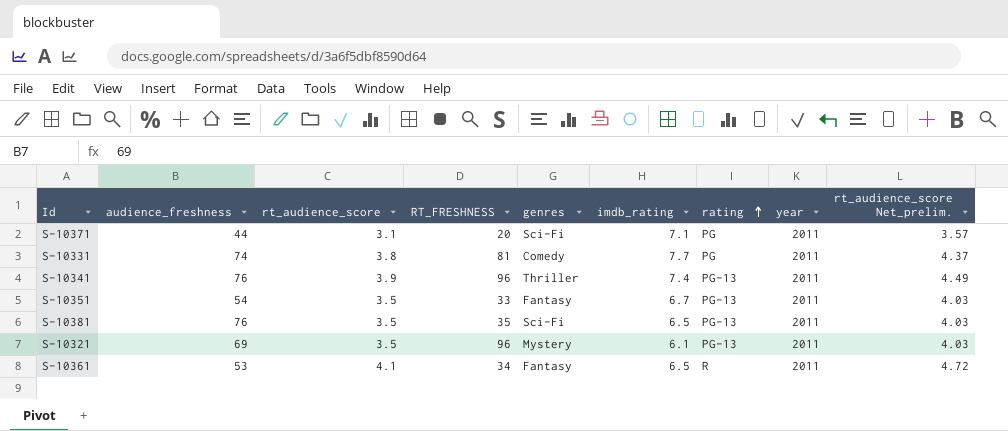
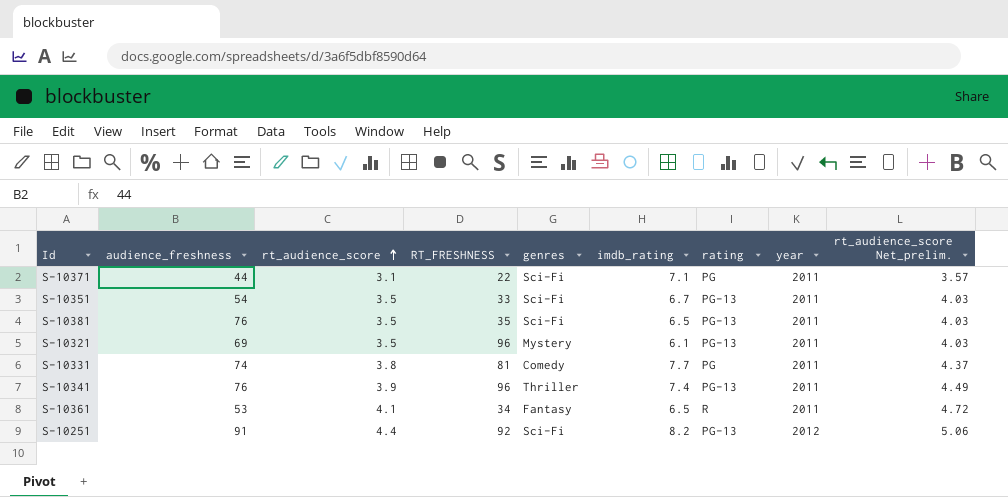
row order: rating ascending -> rt_audience_score ascending
S-10371 | RT_FRESHNESS: 20 -> 22
S-10351 | genres: Fantasy -> Sci-Fi
row S-10251: none -> 91 | 4.4 | 92 | Sci-Fi | 8.2 | PG-13 | 2012 | 5.06

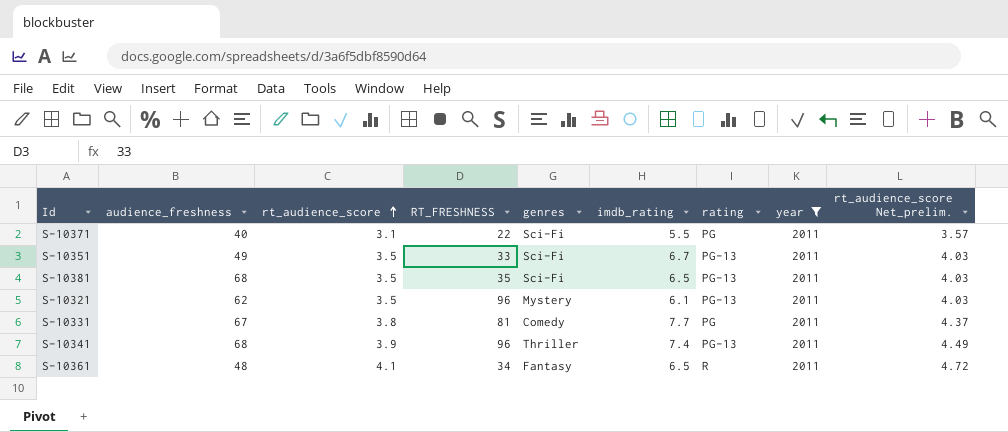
filter: none -> year = 2011
S-10371 | audience_freshness: 44 -> 40
S-10371 | imdb_rating: 7.1 -> 5.5
S-10351 | audience_freshness: 54 -> 49
S-10381 | audience_freshness: 76 -> 68
S-10321 | audience_freshness: 69 -> 62
S-10331 | audience_freshness: 74 -> 67
S-10341 | audience_freshness: 76 -> 68
S-10361 | audience_freshness: 53 -> 48

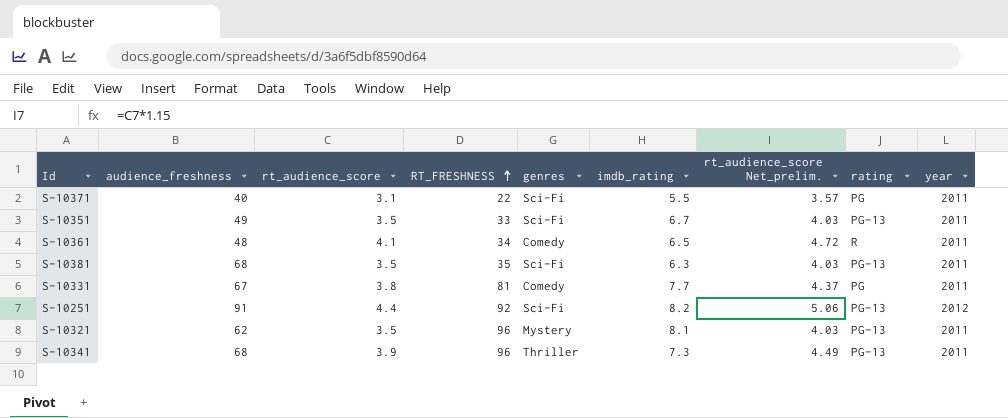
filter: year = 2011 -> none
row order: rt_audience_score ascending -> RT_FRESHNESS ascending
column rt_audience_score Net_prelim. | position: 9 -> 7
S-10361 | genres: Fantasy -> Comedy
S-10381 | imdb_rating: 6.5 -> 6.3
S-10321 | imdb_rating: 6.1 -> 8.1
S-10341 | imdb_rating: 7.4 -> 7.3

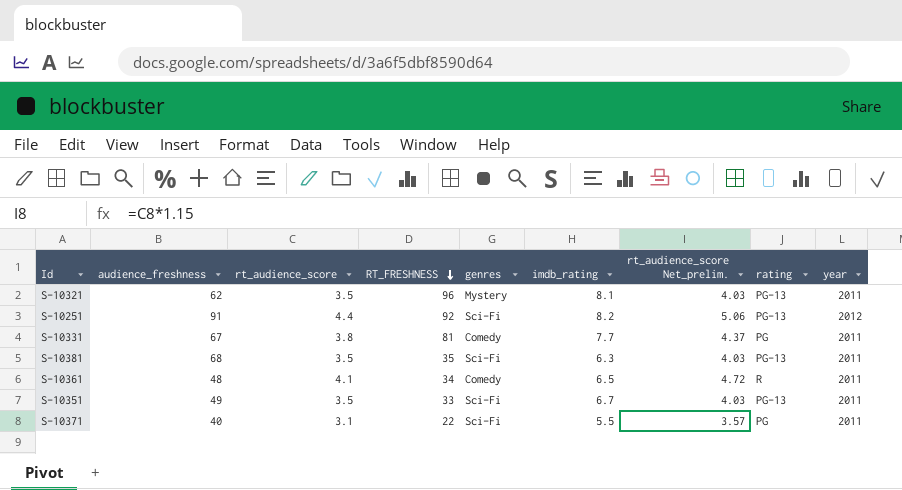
row order: RT_FRESHNESS ascending -> RT_FRESHNESS descending
row S-10341: 68 | 3.9 | 96 | Thriller | 7.3 | 4.49 | PG-13 | 2011 -> none

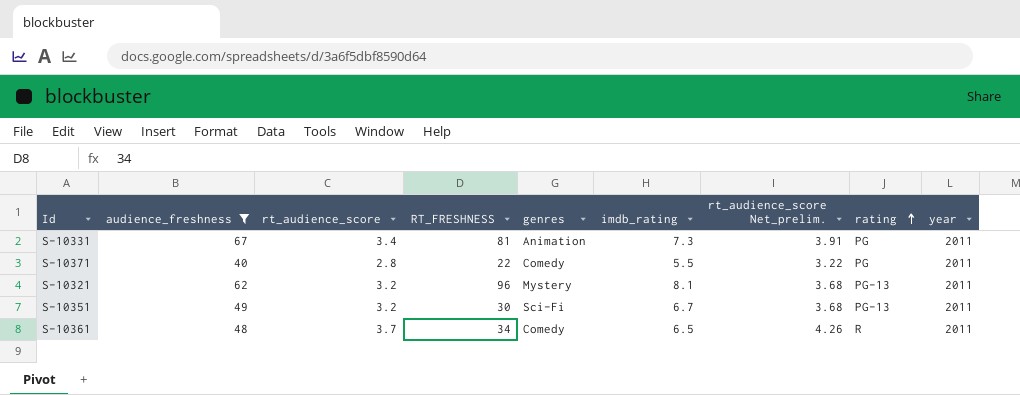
filter: none -> audience_freshness <= 67
row order: RT_FRESHNESS descending -> rating ascending
S-10331 | rt_audience_score: 3.8 -> 3.4
S-10331 | genres: Comedy -> Animation
S-10331 | imdb_rating: 7.7 -> 7.3
S-10331 | rt_audience_score Net_prelim.: 4.37 -> 3.91
S-10371 | rt_audience_score: 3.1 -> 2.8
S-10371 | genres: Sci-Fi -> Comedy
S-10371 | rt_audience_score Net_prelim.: 3.57 -> 3.22
S-10321 | rt_audience_score: 3.5 -> 3.2
S-10321 | rt_audience_score Net_prelim.: 4.03 -> 3.68
S-10351 | rt_audience_score: 3.5 -> 3.2
S-10351 | RT_FRESHNESS: 33 -> 30
S-10351 | rt_audience_score Net_prelim.: 4.03 -> 3.68
S-10361 | rt_audience_score: 4.1 -> 3.7
S-10361 | rt_audience_score Net_prelim.: 4.72 -> 4.26

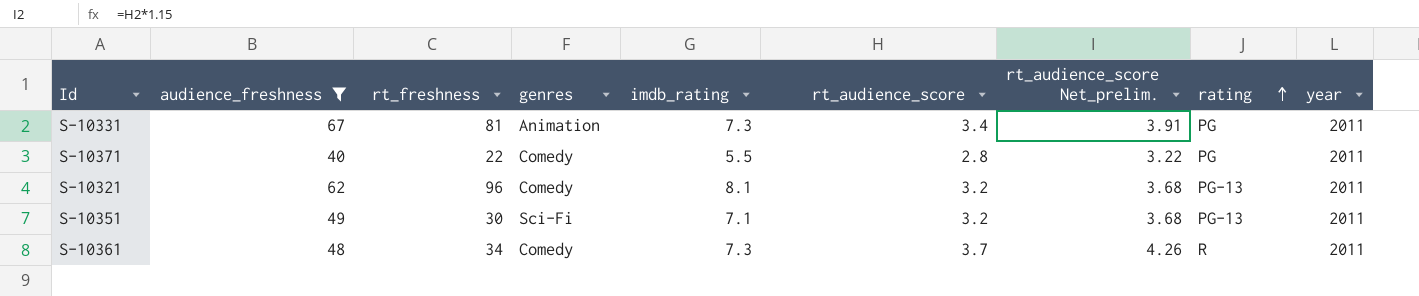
column name: RT_FRESHNESS -> rt_freshness
column rt_audience_score | position: 3 -> 6
S-10321 | genres: Mystery -> Comedy
S-10351 | imdb_rating: 6.7 -> 7.1
S-10361 | imdb_rating: 6.5 -> 7.3

